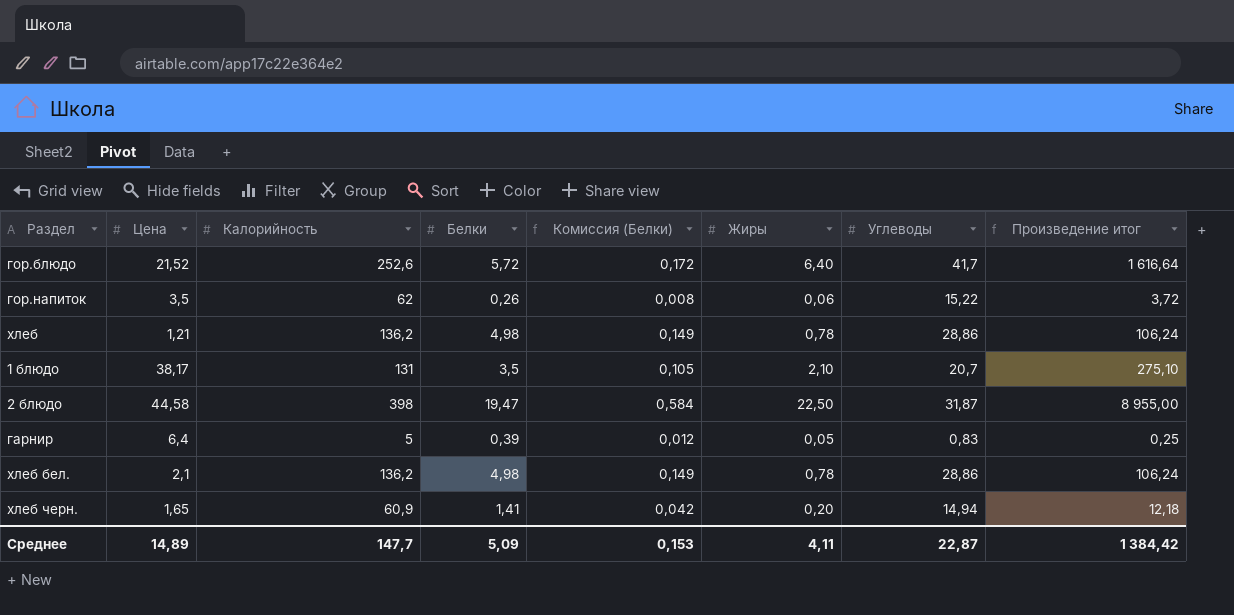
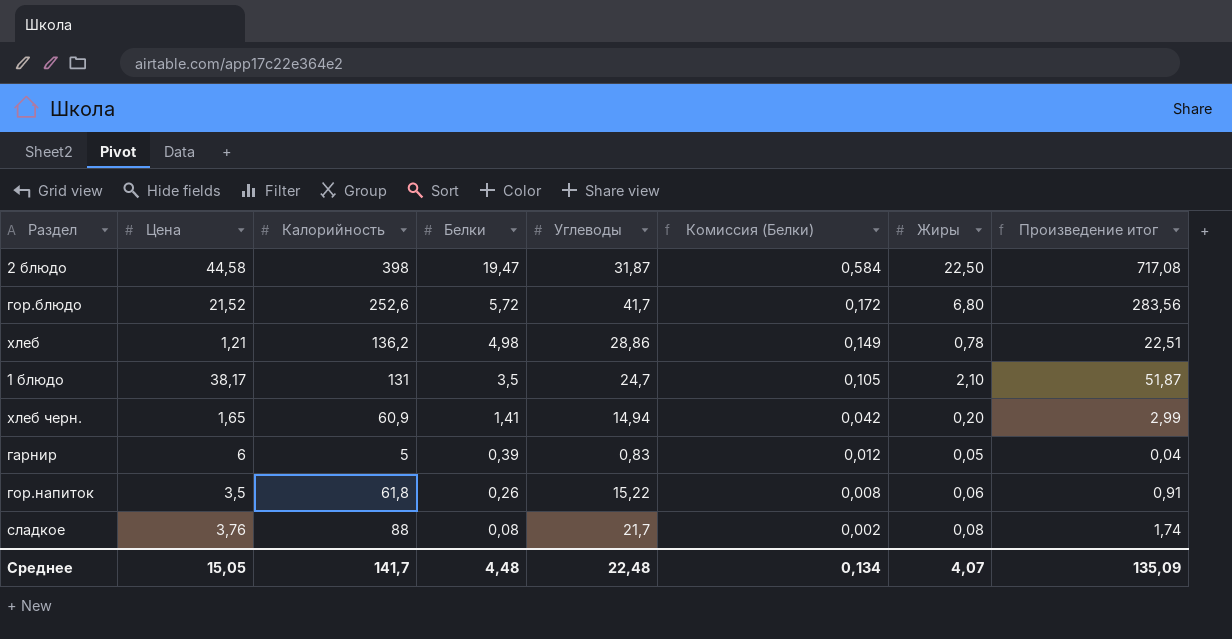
row order: none -> Белки descending
column Углеводы | position: 7 -> 5
column Произведение итог | formula: [Калорийность] * [Жиры] -> [Углеводы] * [Жиры]
row хлеб бел.: 2,1 | 136,2 | 4,98 | 0,149 | 0,78 | 28,86 | 106,24 -> none
гор.блюдо | Жиры: 6,40 -> 6,80
1 блюдо | Углеводы: 20,7 -> 24,7
гарнир | Цена: 6,4 -> 6
гор.напиток | Калорийность: 62 -> 61,8
row сладкое: none -> 3,76 | 88 | 0,08 | 21,7 | 0,002 | 0,08 | 1,74
Среднее | Цена: 14,89 -> 15,05
Среднее | Калорийность: 147,7 -> 141,7
Среднее | Белки: 5,09 -> 4,48
Среднее | Углеводы: 22,87 -> 22,48
Среднее | Комиссия (Белки): 0,153 -> 0,134
Среднее | Жиры: 4,11 -> 4,07
Среднее | Произведение итог: 1 384,42 -> 135,09

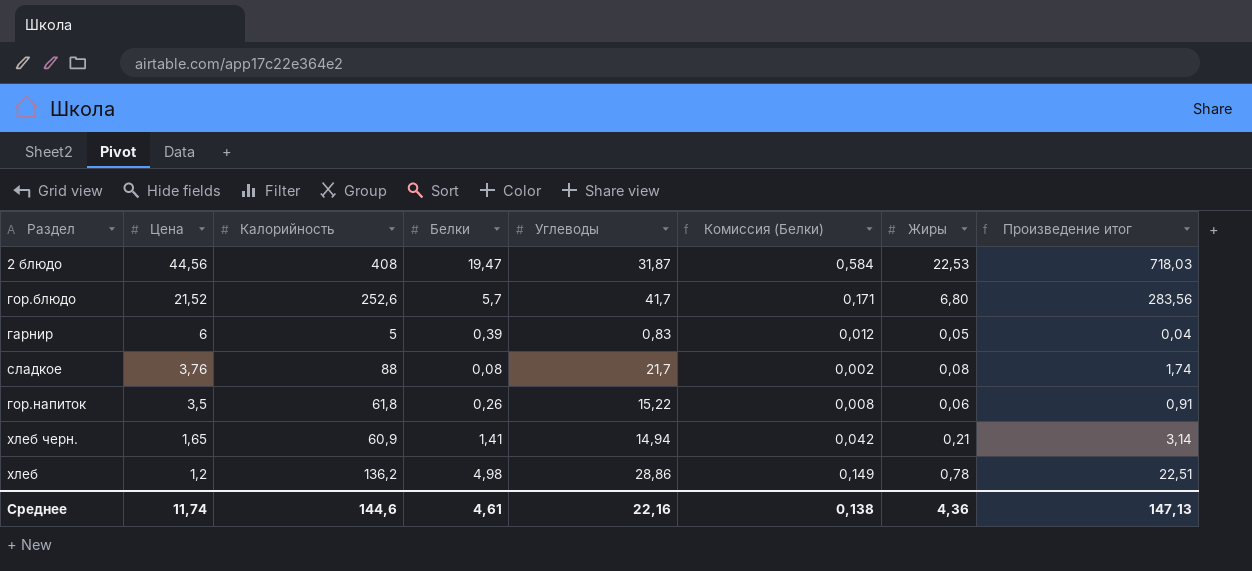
row order: Белки descending -> Цена descending
row 1 блюдо: 38,17 | 131 | 3,5 | 24,7 | 0,105 | 2,10 | 51,87 -> none
2 блюдо | Цена: 44,58 -> 44,56
2 блюдо | Калорийность: 398 -> 408
2 блюдо | Жиры: 22,50 -> 22,53
2 блюдо | Произведение итог: 717,08 -> 718,03
гор.блюдо | Белки: 5,72 -> 5,7
гор.блюдо | Комиссия (Белки): 0,172 -> 0,171
хлеб черн. | Жиры: 0,20 -> 0,21
хлеб черн. | Произведение итог: 2,99 -> 3,14
хлеб | Цена: 1,21 -> 1,2
Среднее | Цена: 15,05 -> 11,74
Среднее | Калорийность: 141,7 -> 144,6
Среднее | Белки: 4,48 -> 4,61
Среднее | Углеводы: 22,48 -> 22,16
Среднее | Комиссия (Белки): 0,134 -> 0,138
Среднее | Жиры: 4,07 -> 4,36
Среднее | Произведение итог: 135,09 -> 147,13

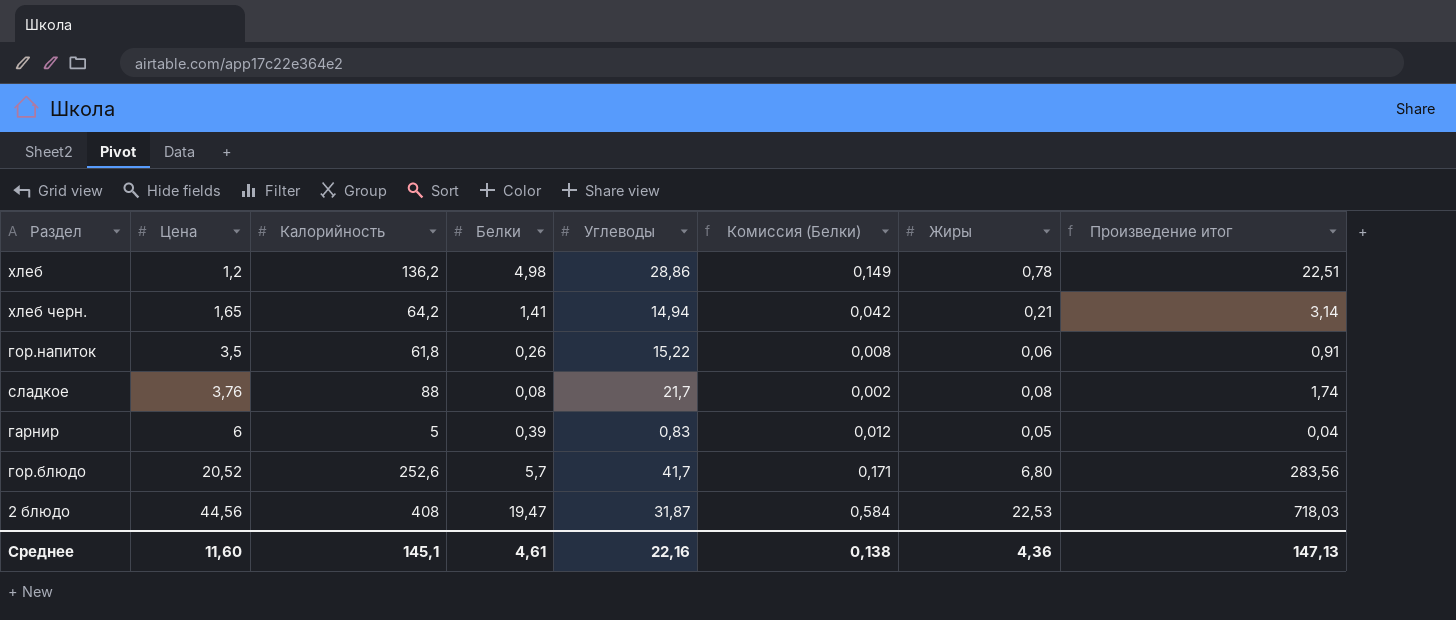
row order: Цена descending -> Цена ascending
хлеб черн. | Калорийность: 60,9 -> 64,2
гор.блюдо | Цена: 21,52 -> 20,52
Среднее | Цена: 11,74 -> 11,60
Среднее | Калорийность: 144,6 -> 145,1

